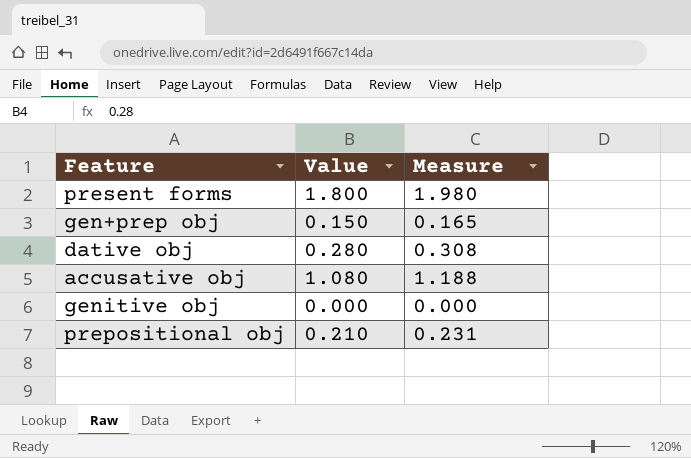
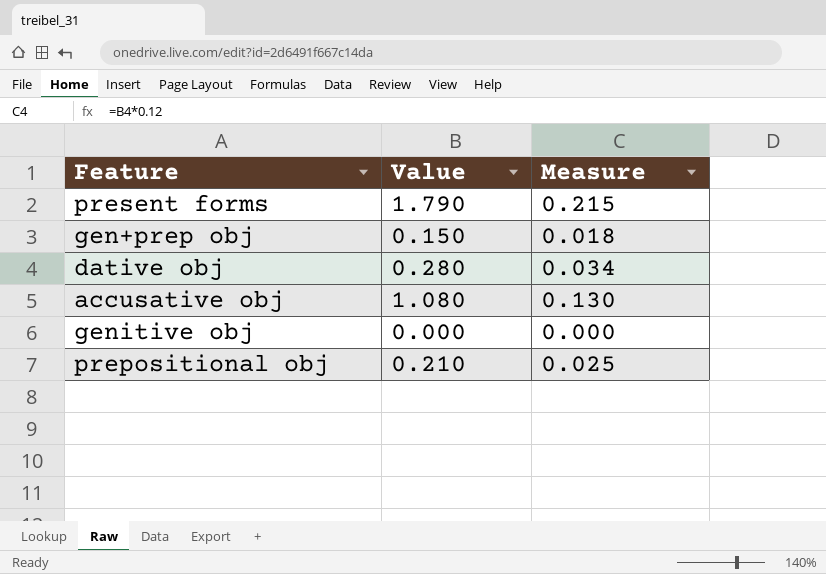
column Measure | formula: [Value] * 1.1 -> [Value] * 0.12
present forms | Value: 1.800 -> 1.790

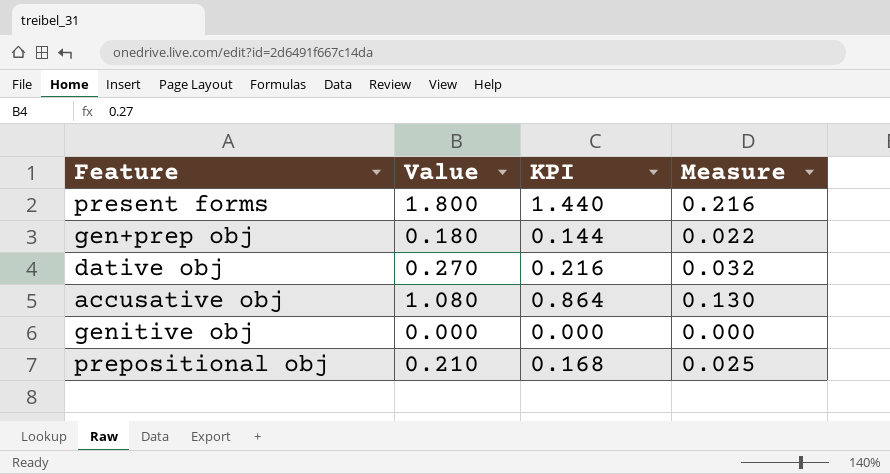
column KPI | formula: none -> [Value] * 0.8
present forms | Value: 1.790 -> 1.800
present forms | Measure: 0.215 -> 0.216
gen+prep obj | Value: 0.150 -> 0.180
gen+prep obj | Measure: 0.018 -> 0.022
dative obj | Value: 0.280 -> 0.270
dative obj | Measure: 0.034 -> 0.032

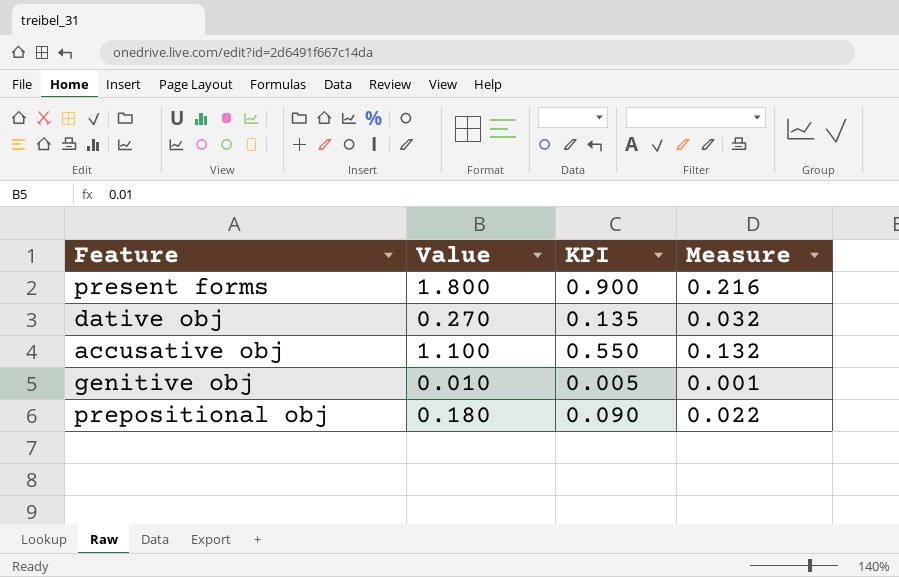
column KPI | formula: [Value] * 0.8 -> [Value] * 0.5
row gen+prep obj: 0.180 | 0.144 | 0.022 -> none
accusative obj | Value: 1.080 -> 1.100
accusative obj | Measure: 0.130 -> 0.132
genitive obj | Value: 0.000 -> 0.010
genitive obj | Measure: 0.000 -> 0.001
prepositional obj | Value: 0.210 -> 0.180
prepositional obj | Measure: 0.025 -> 0.022

